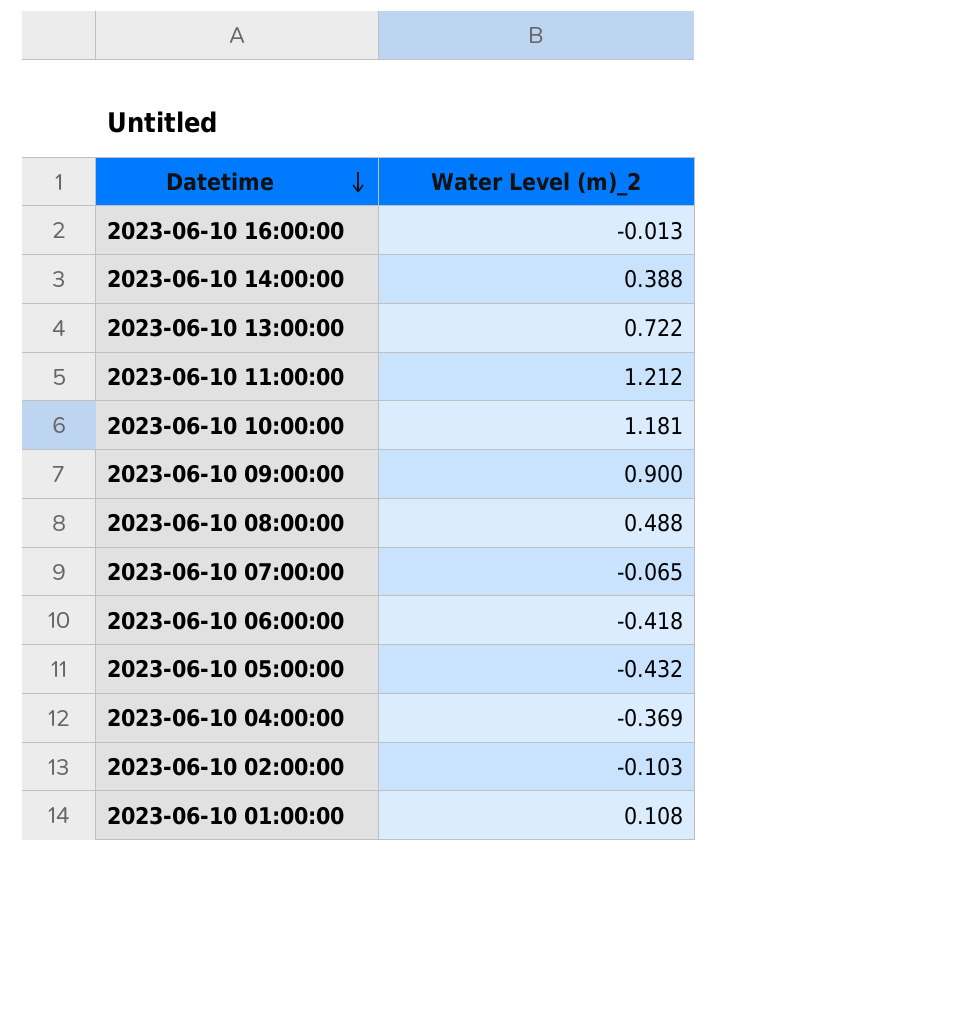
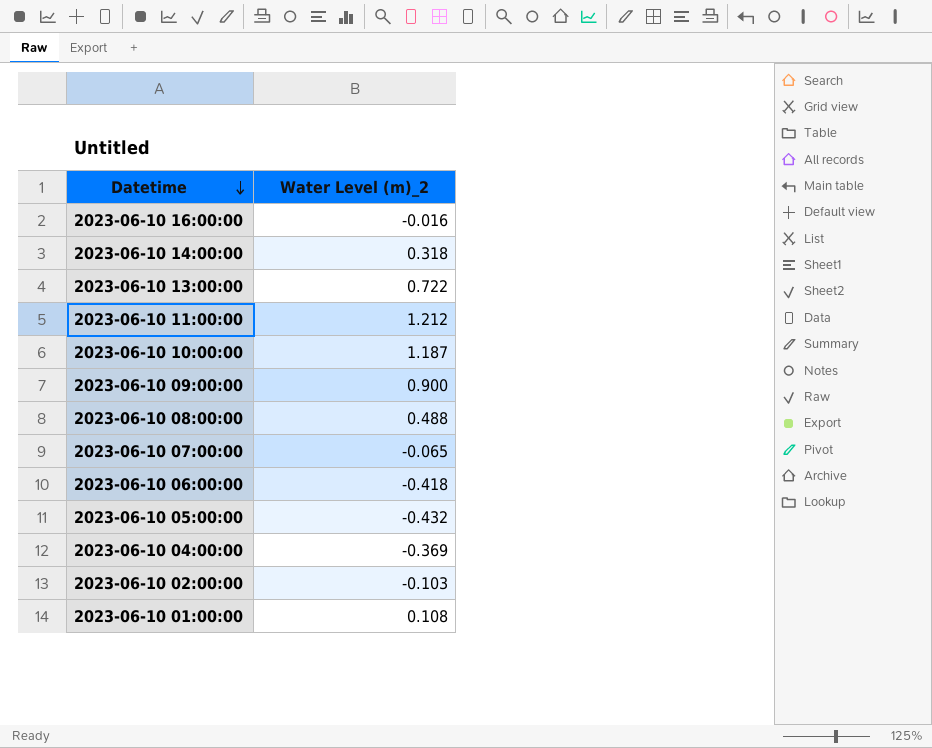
2023-06-10 16:00:00 | Water Level (m)_2: -0.013 -> -0.016
2023-06-10 14:00:00 | Water Level (m)_2: 0.388 -> 0.318
2023-06-10 10:00:00 | Water Level (m)_2: 1.181 -> 1.187

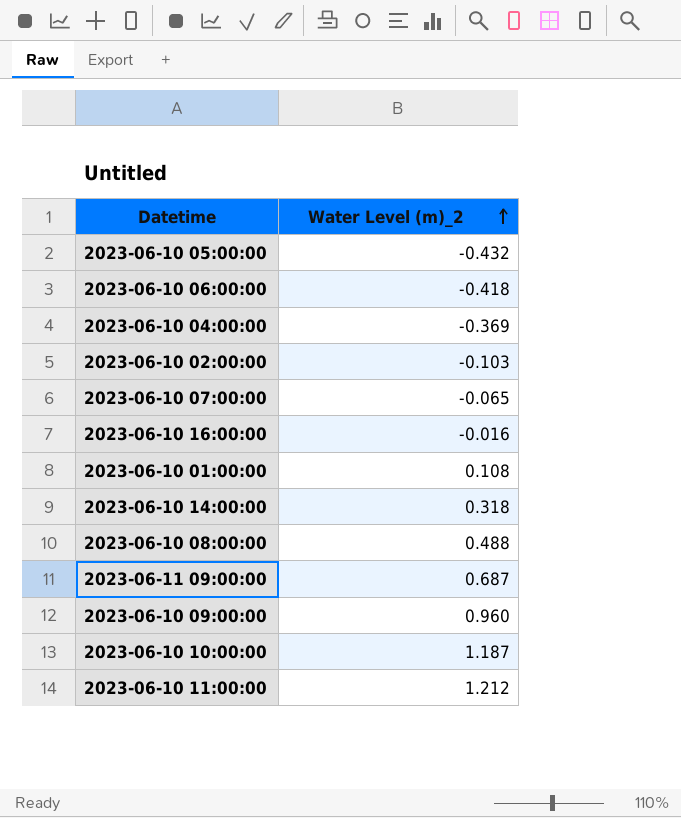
row order: Datetime descending -> Water Level (m)_2 ascending
row 2023-06-10 13:00:00: 0.722 -> none
row 2023-06-11 09:00:00: none -> 0.687
2023-06-10 09:00:00 | Water Level (m)_2: 0.900 -> 0.960

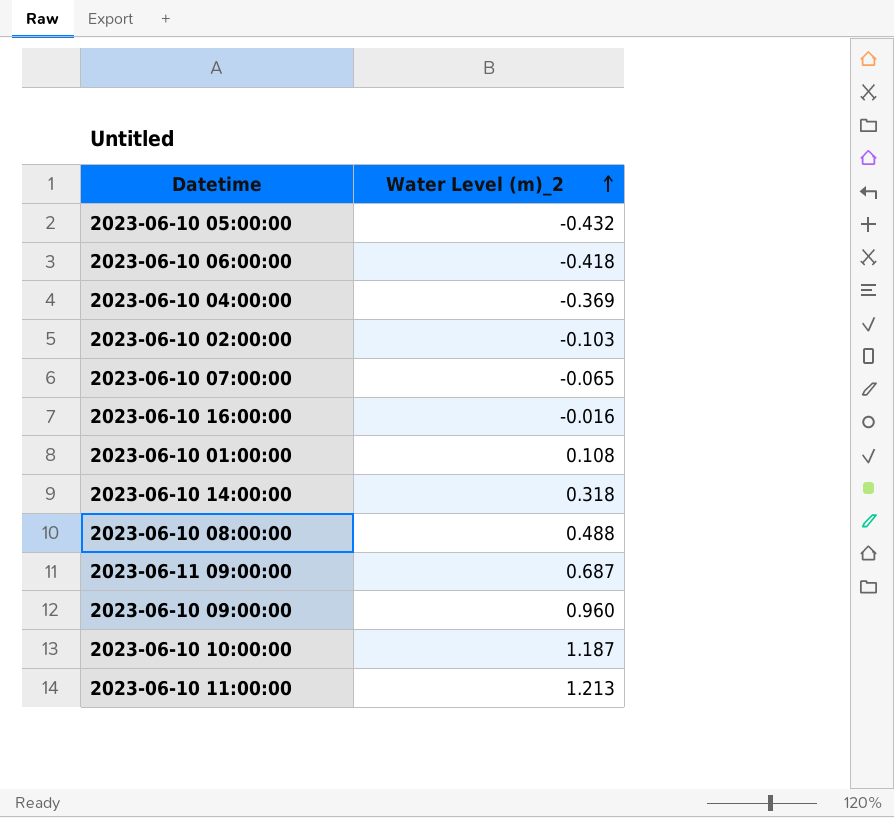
2023-06-10 11:00:00 | Water Level (m)_2: 1.212 -> 1.213

